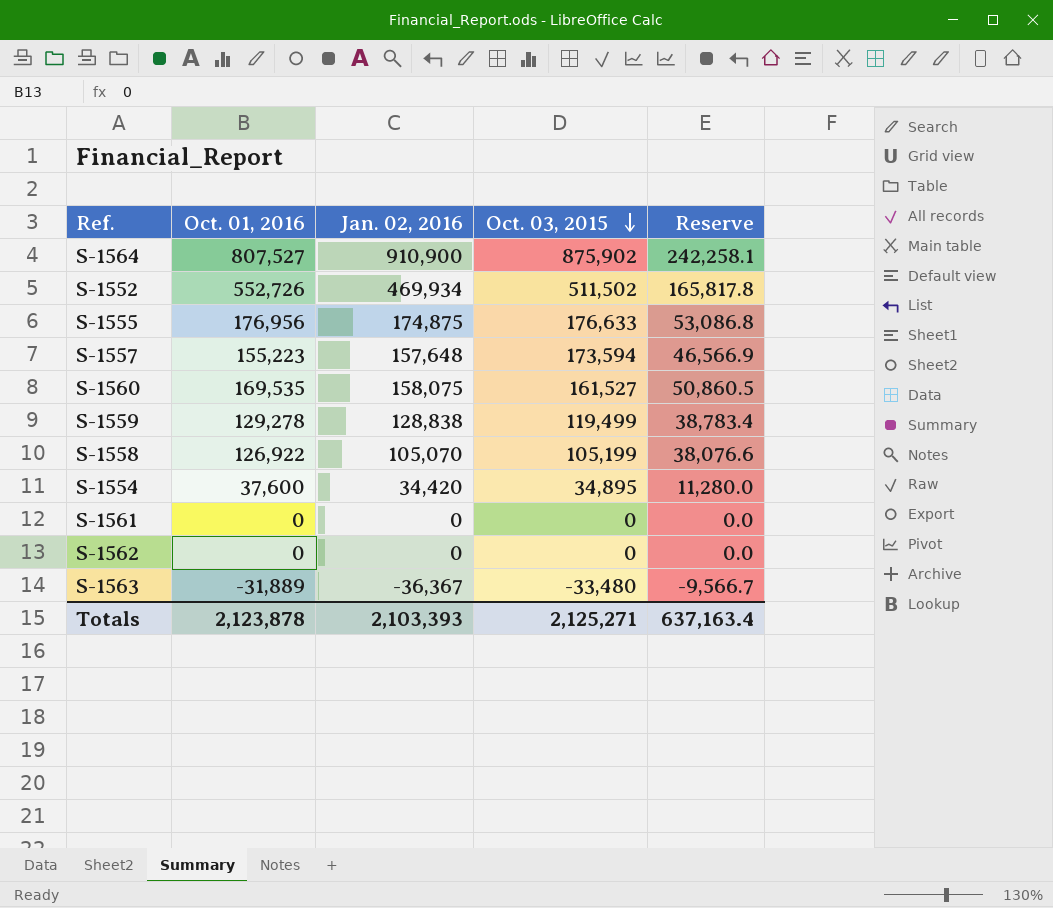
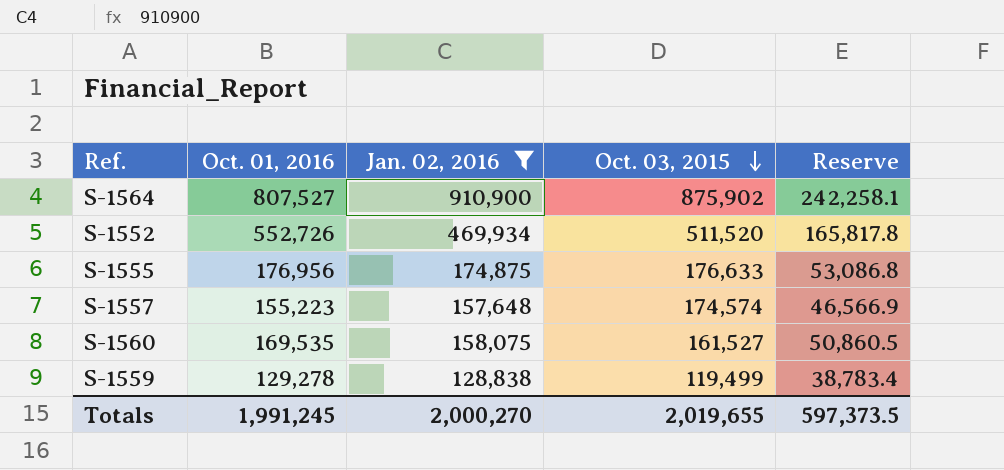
filter: none -> Jan. 02, 2016 >= 128,838
S-1552 | Oct. 03, 2015: 511,502 -> 511,520
S-1557 | Oct. 03, 2015: 173,594 -> 174,574
Totals | Oct. 01, 2016: 2,123,878 -> 1,991,245
Totals | Jan. 02, 2016: 2,103,393 -> 2,000,270
Totals | Oct. 03, 2015: 2,125,271 -> 2,019,655
Totals | Reserve: 637,163.4 -> 597,373.5

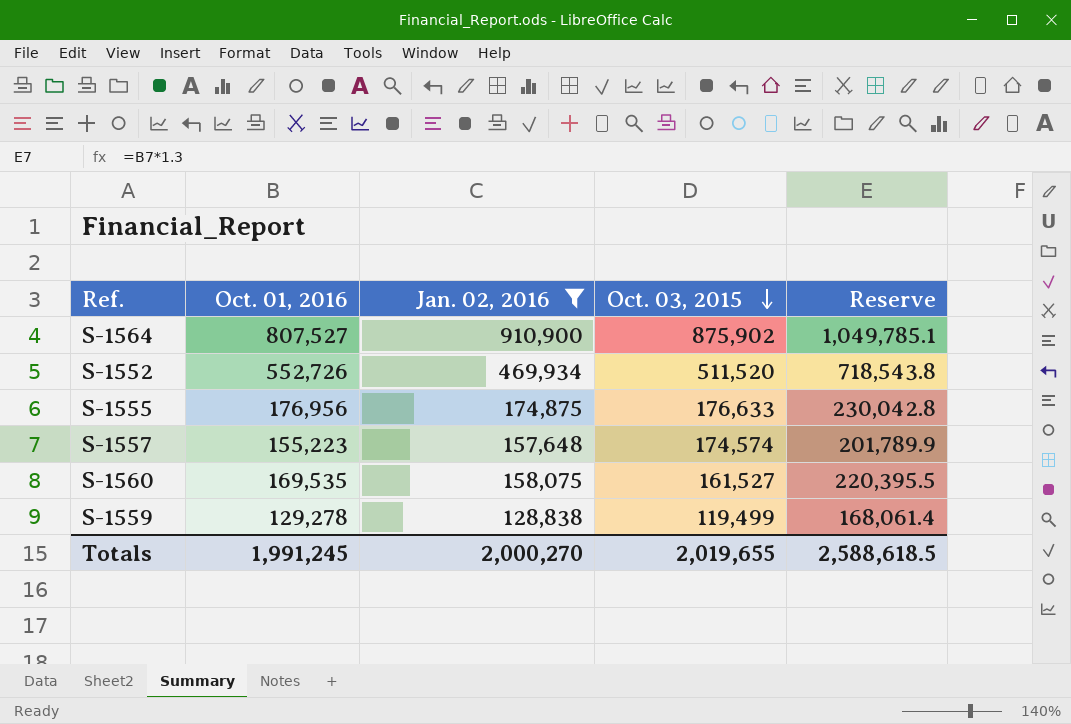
column Reserve | formula: [Oct. 01, 2016] * 0.3 -> [Oct. 01, 2016] * 1.3
Totals | Reserve: 597,373.5 -> 2,588,618.5

